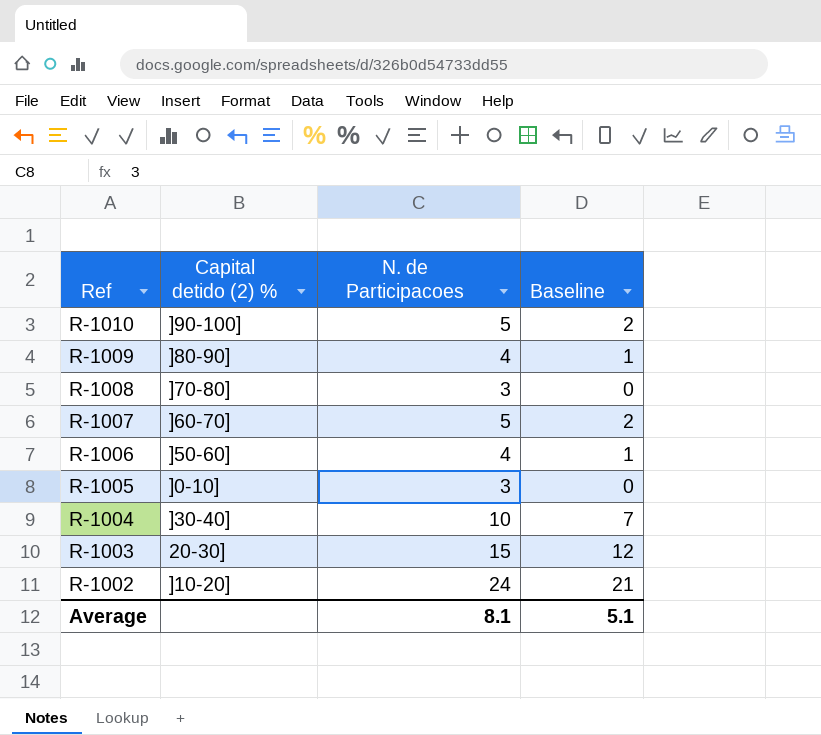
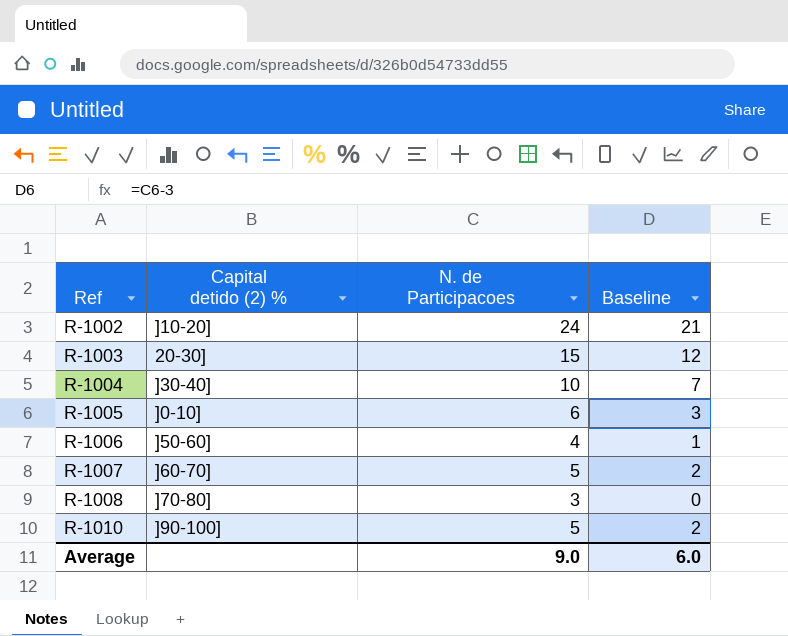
row order: Ref descending -> Ref ascending
row R-1009: ]80-90] | 4 | 1 -> none
R-1005 | N. de Participacoes: 3 -> 6
R-1005 | Baseline: 0 -> 3
Average | N. de Participacoes: 8.1 -> 9.0
Average | Baseline: 5.1 -> 6.0

